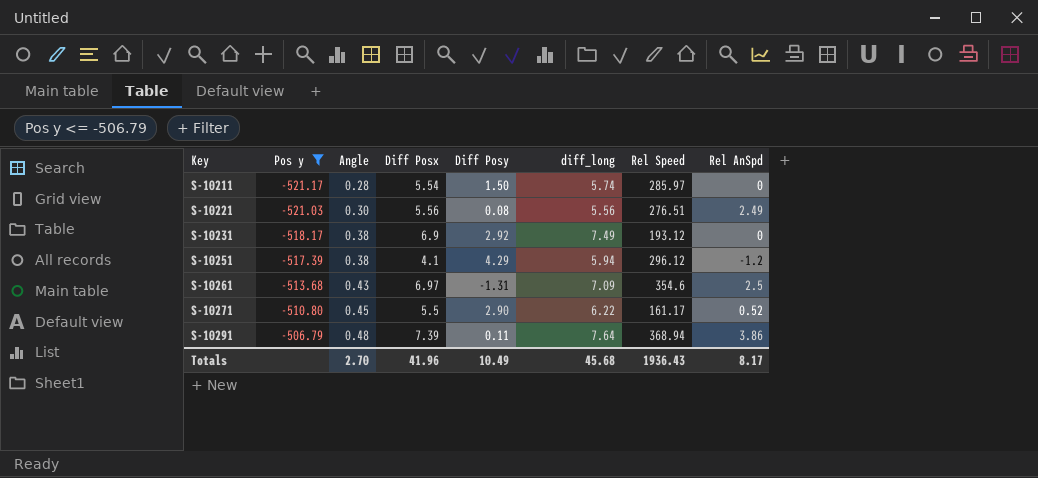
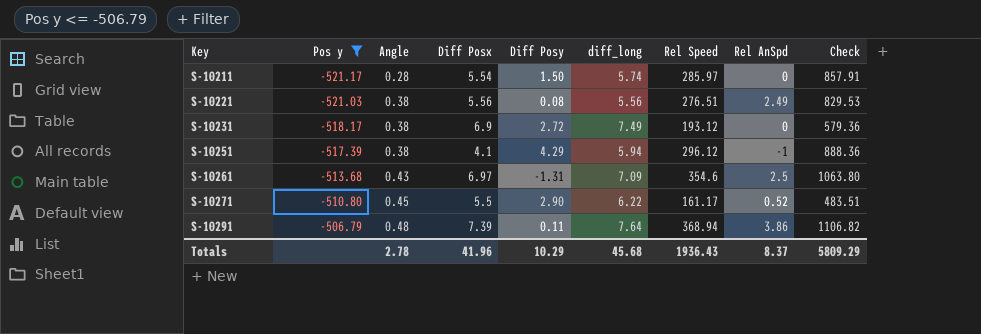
column Check | formula: none -> [Rel Speed] * 3
S-10221 | Angle: 0.30 -> 0.38
S-10231 | Diff Posy: 2.92 -> 2.72
S-10251 | Rel AnSpd: -1.2 -> -1
Totals | Angle: 2.70 -> 2.78
Totals | Diff Posy: 10.49 -> 10.29
Totals | Rel AnSpd: 8.17 -> 8.37

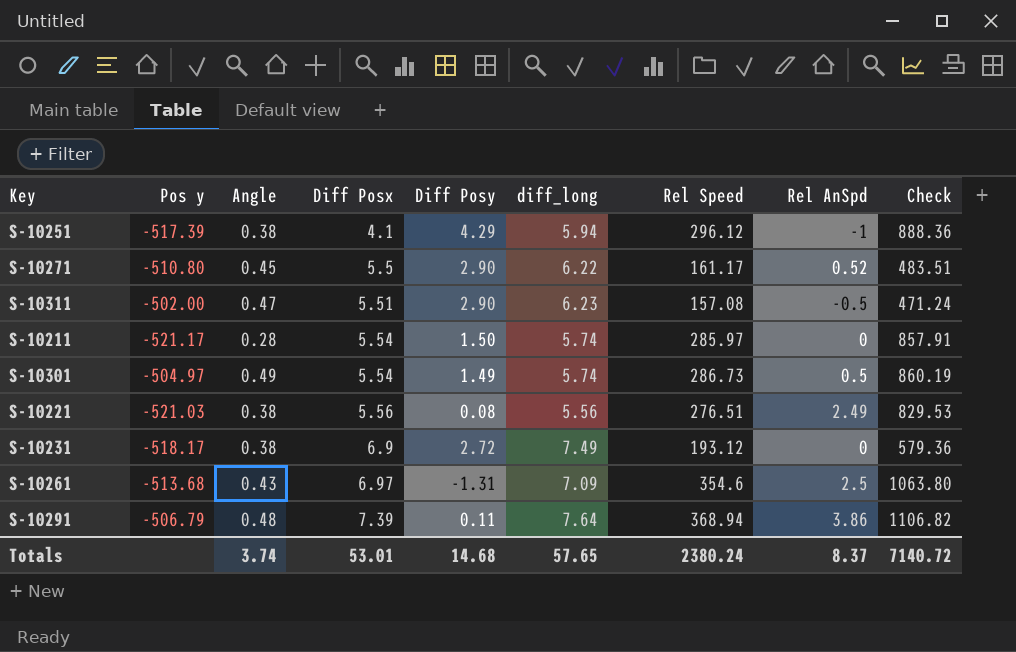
filter: Pos y <= -506.79 -> none
row order: Key ascending -> Diff Posx ascending
Totals | Angle: 2.78 -> 3.74
Totals | Diff Posx: 41.96 -> 53.01
Totals | Diff Posy: 10.29 -> 14.68
Totals | diff_long: 45.68 -> 57.65
Totals | Rel Speed: 1936.43 -> 2380.24
Totals | Check: 5809.29 -> 7140.72

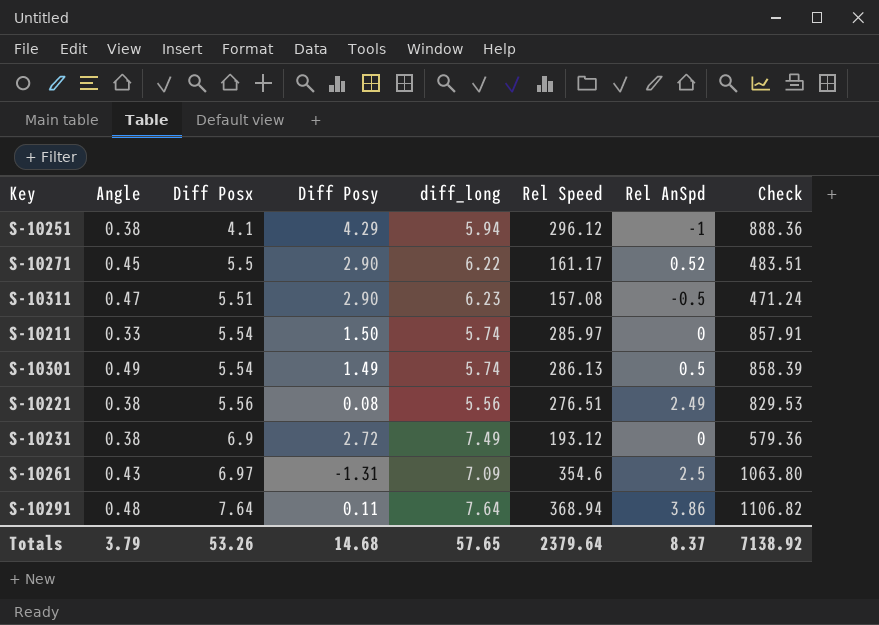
column Pos y | position: 2 -> none
S-10211 | Angle: 0.28 -> 0.33
S-10301 | Rel Speed: 286.73 -> 286.13
S-10301 | Check: 860.19 -> 858.39
S-10291 | Diff Posx: 7.39 -> 7.64
Totals | Angle: 3.74 -> 3.79
Totals | Diff Posx: 53.01 -> 53.26
Totals | Rel Speed: 2380.24 -> 2379.64
Totals | Check: 7140.72 -> 7138.92

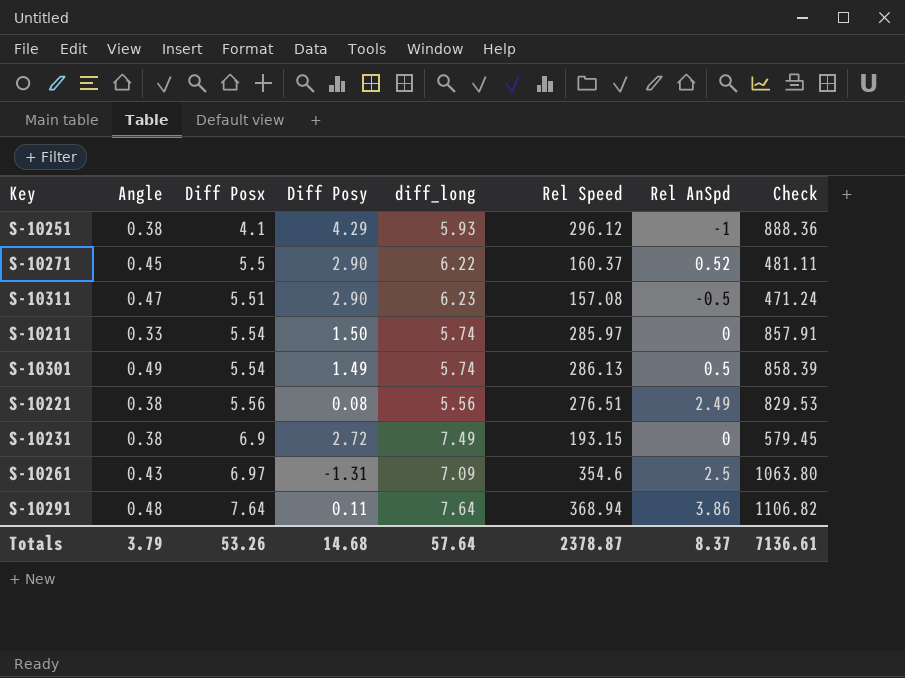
S-10251 | diff_long: 5.94 -> 5.93
S-10271 | Rel Speed: 161.17 -> 160.37
S-10271 | Check: 483.51 -> 481.11
S-10231 | Rel Speed: 193.12 -> 193.15
S-10231 | Check: 579.36 -> 579.45
Totals | diff_long: 57.65 -> 57.64
Totals | Rel Speed: 2379.64 -> 2378.87
Totals | Check: 7138.92 -> 7136.61

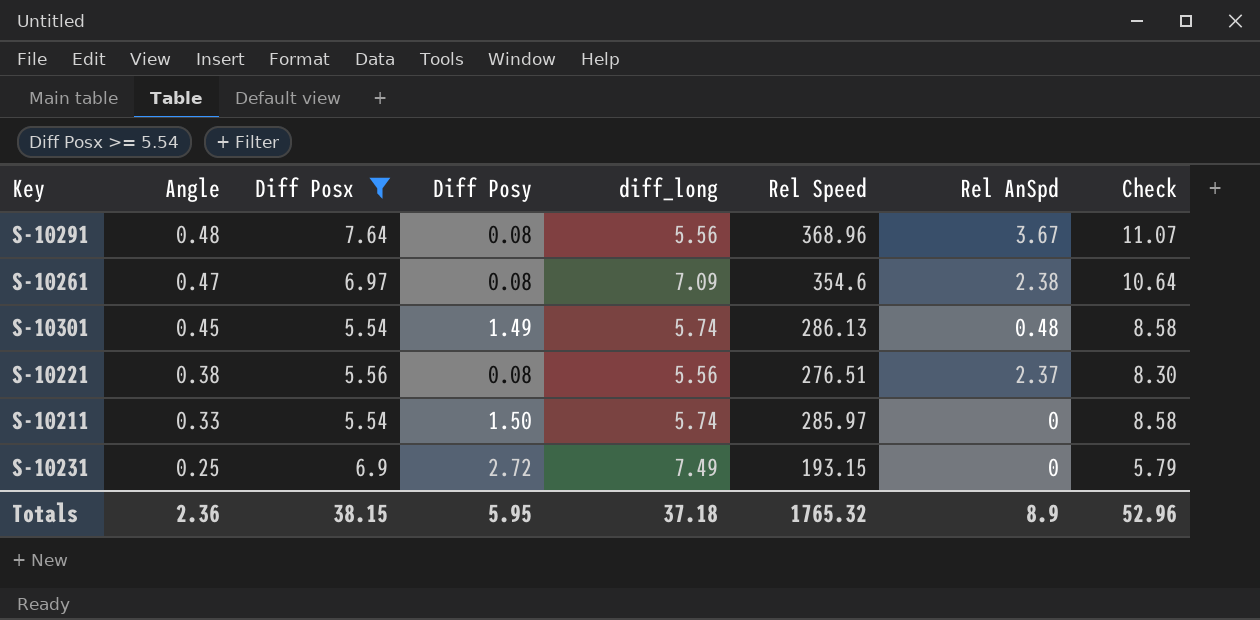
filter: none -> Diff Posx >= 5.54
row order: Diff Posx ascending -> Angle descending
column Check | formula: [Rel Speed] * 3 -> [Rel Speed] * 0.03
S-10291 | Diff Posy: 0.11 -> 0.08
S-10291 | diff_long: 7.64 -> 5.56
S-10291 | Rel Speed: 368.94 -> 368.96
S-10291 | Rel AnSpd: 3.86 -> 3.67
S-10261 | Angle: 0.43 -> 0.47
S-10261 | Diff Posy: -1.31 -> 0.08
S-10261 | Rel AnSpd: 2.5 -> 2.38
S-10301 | Angle: 0.49 -> 0.45
S-10301 | Rel AnSpd: 0.5 -> 0.48
S-10221 | Rel AnSpd: 2.49 -> 2.37
S-10231 | Angle: 0.38 -> 0.25
Totals | Angle: 3.79 -> 2.36
Totals | Diff Posx: 53.26 -> 38.15
Totals | Diff Posy: 14.68 -> 5.95
Totals | diff_long: 57.64 -> 37.18
Totals | Rel Speed: 2378.87 -> 1765.32
Totals | Rel AnSpd: 8.37 -> 8.9
Totals | Check: 7136.61 -> 52.96

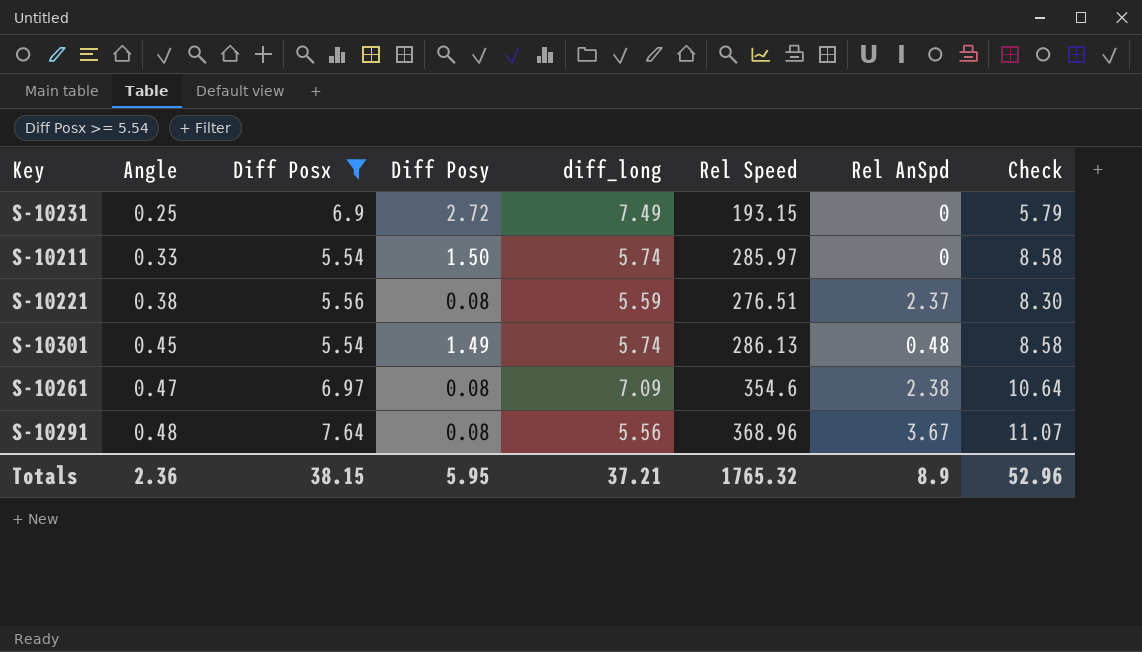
row order: Angle descending -> Angle ascending
S-10221 | diff_long: 5.56 -> 5.59
Totals | diff_long: 37.18 -> 37.21

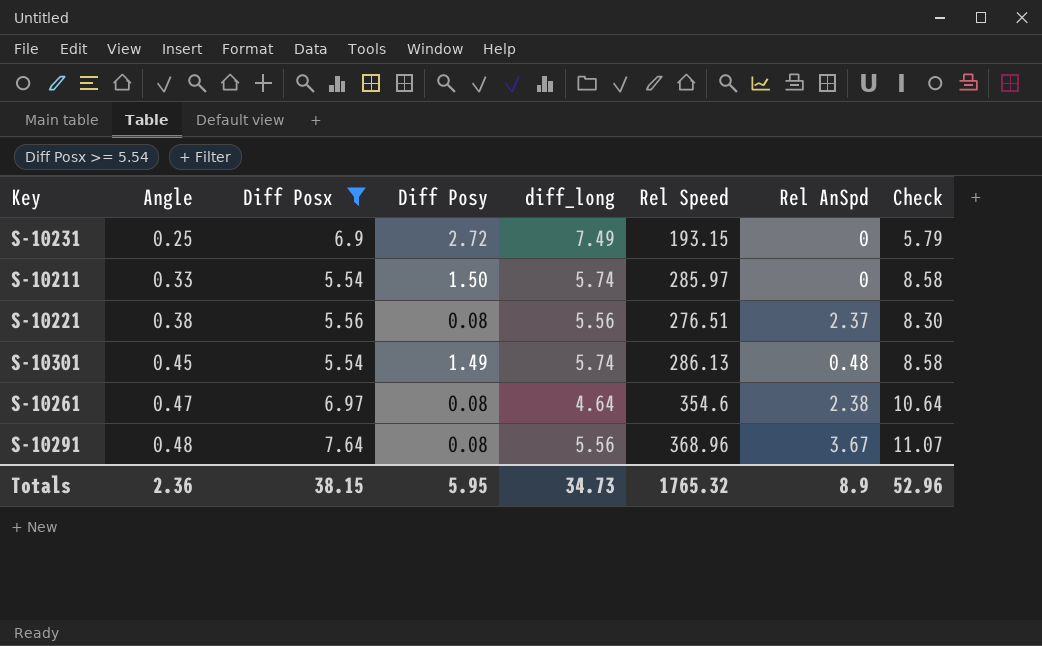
S-10221 | diff_long: 5.59 -> 5.56
S-10261 | diff_long: 7.09 -> 4.64
Totals | diff_long: 37.21 -> 34.73

